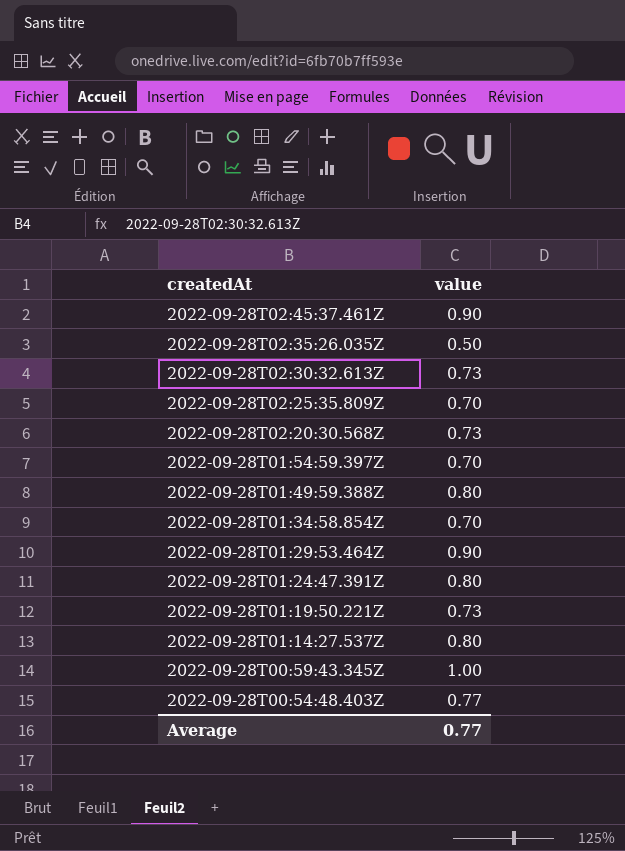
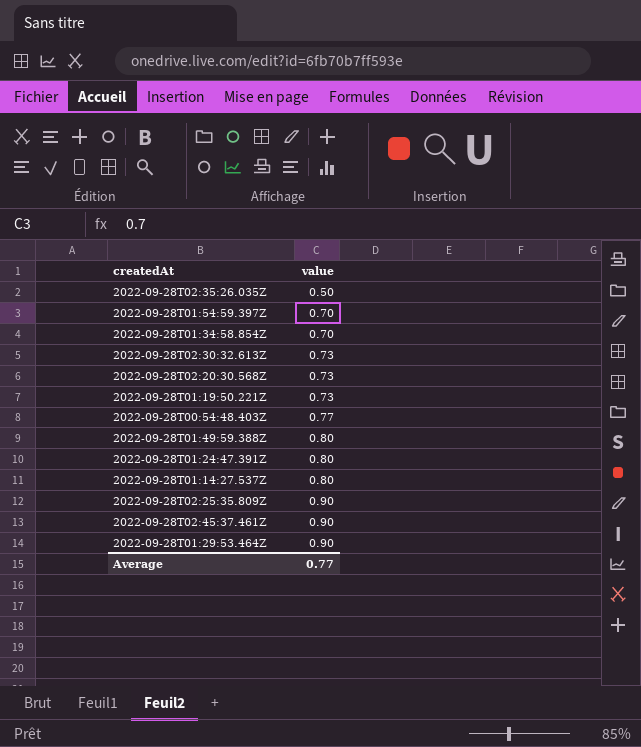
row order: createdAt descending -> value ascending
row 2022-09-28T00:59:43.345Z: 1.00 -> none
2022-09-28T02:25:35.809Z | value: 0.70 -> 0.90

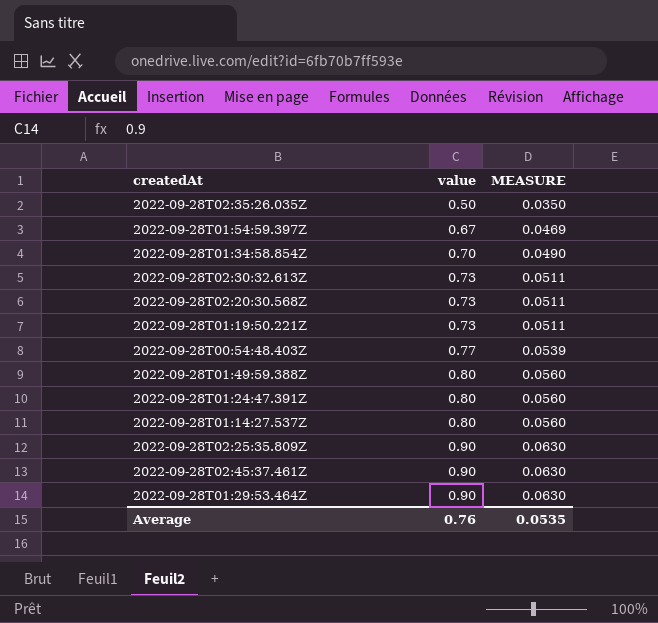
column MEASURE | formula: none -> [value] * 0.07
2022-09-28T01:54:59.397Z | value: 0.70 -> 0.67
Average | value: 0.77 -> 0.76

